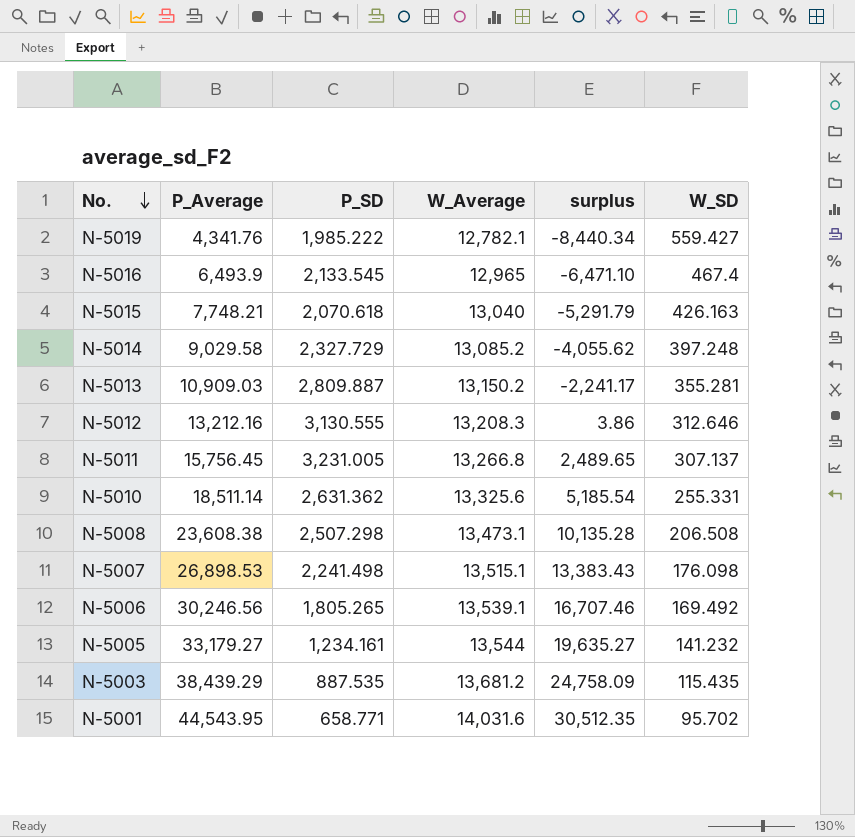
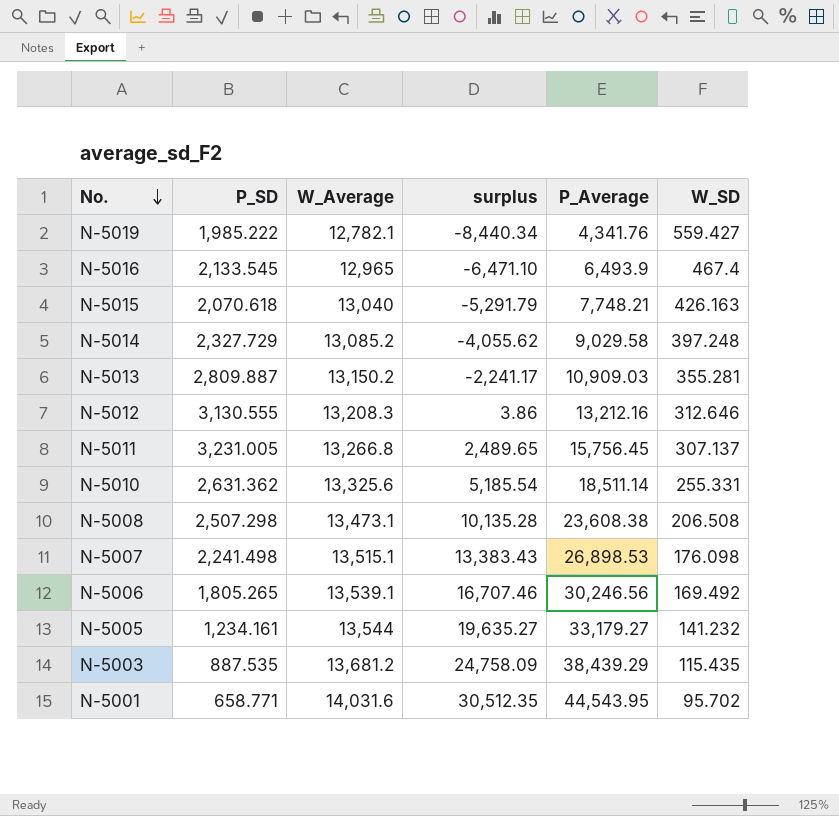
column P_Average | position: 2 -> 5

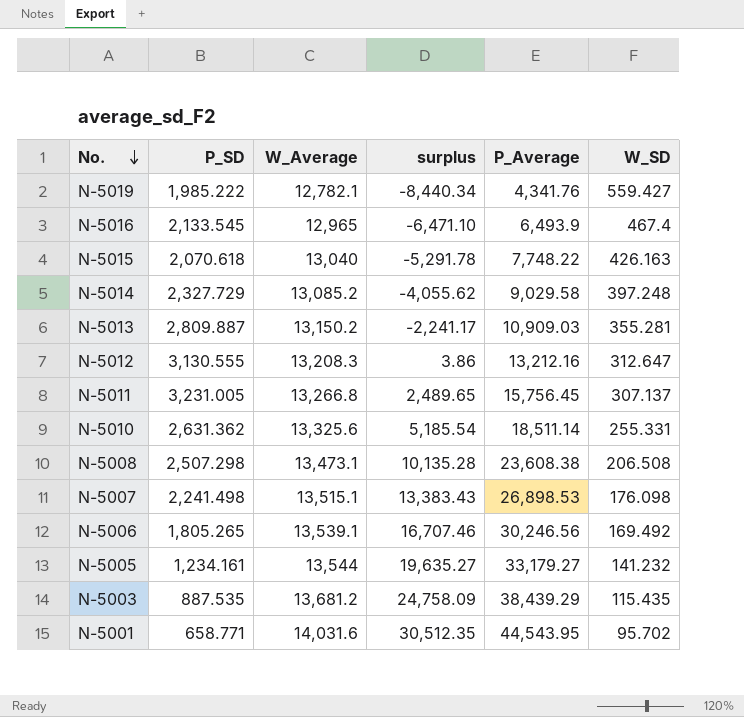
N-5015 | surplus: -5,291.79 -> -5,291.78
N-5015 | P_Average: 7,748.21 -> 7,748.22
N-5012 | W_SD: 312.646 -> 312.647

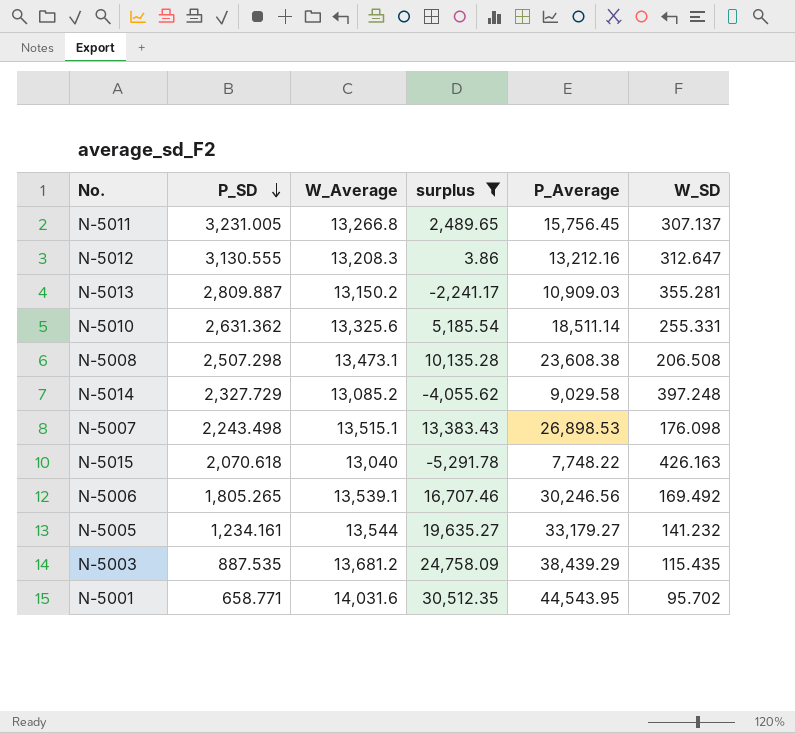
filter: none -> surplus >= -5,291.78
row order: No. descending -> P_SD descending
N-5007 | P_SD: 2,241.498 -> 2,243.498

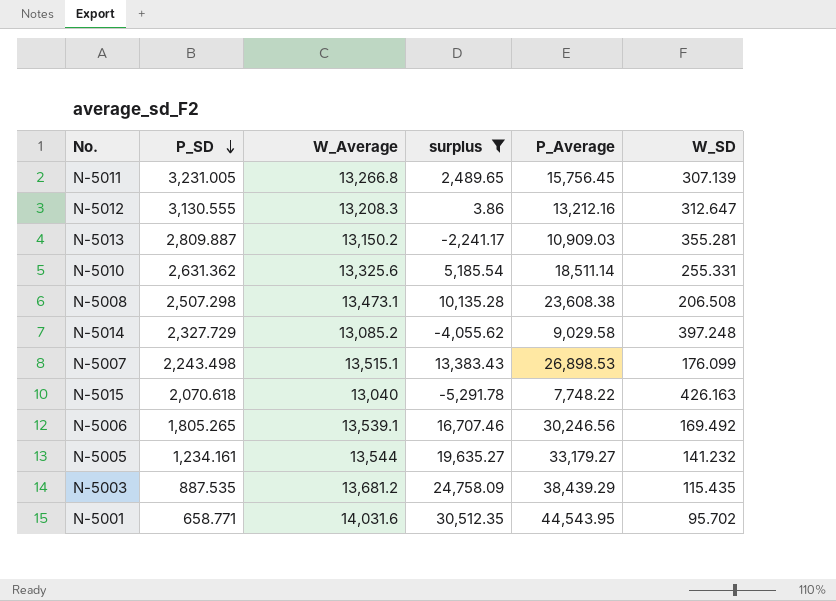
N-5011 | W_SD: 307.137 -> 307.139
N-5007 | W_SD: 176.098 -> 176.099

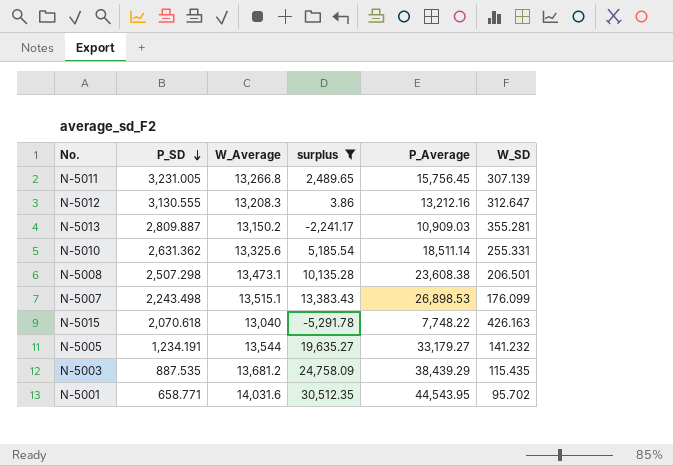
row N-5014: 2,327.729 | 13,085.2 | -4,055.62 | 9,029.58 | 397.248 -> none
row N-5006: 1,805.265 | 13,539.1 | 16,707.46 | 30,246.56 | 169.492 -> none
N-5008 | W_SD: 206.508 -> 206.501
N-5005 | P_SD: 1,234.161 -> 1,234.191

